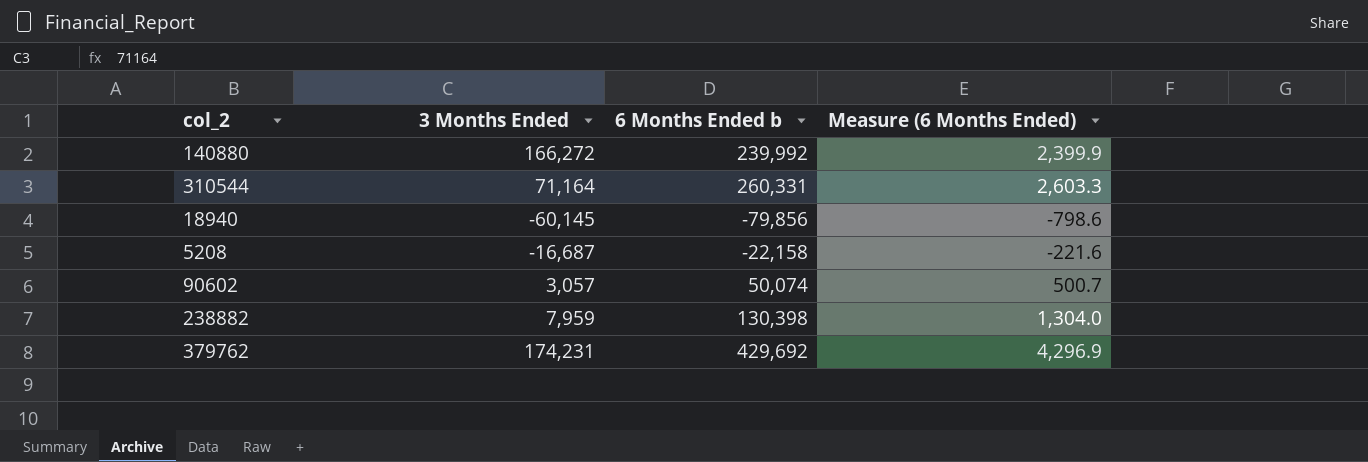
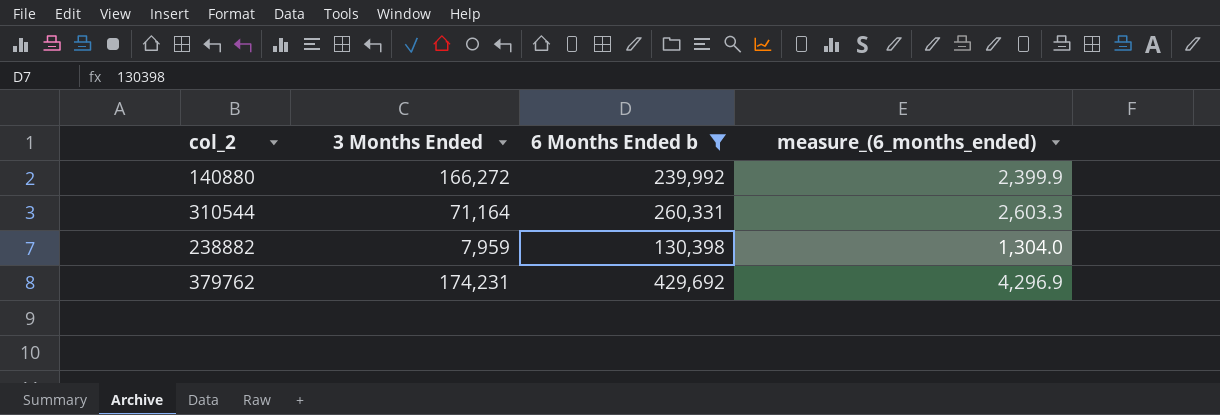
filter: none -> 6 Months Ended b >= 130,398
column name: Measure (6 Months Ended) -> measure_(6_months_ended)

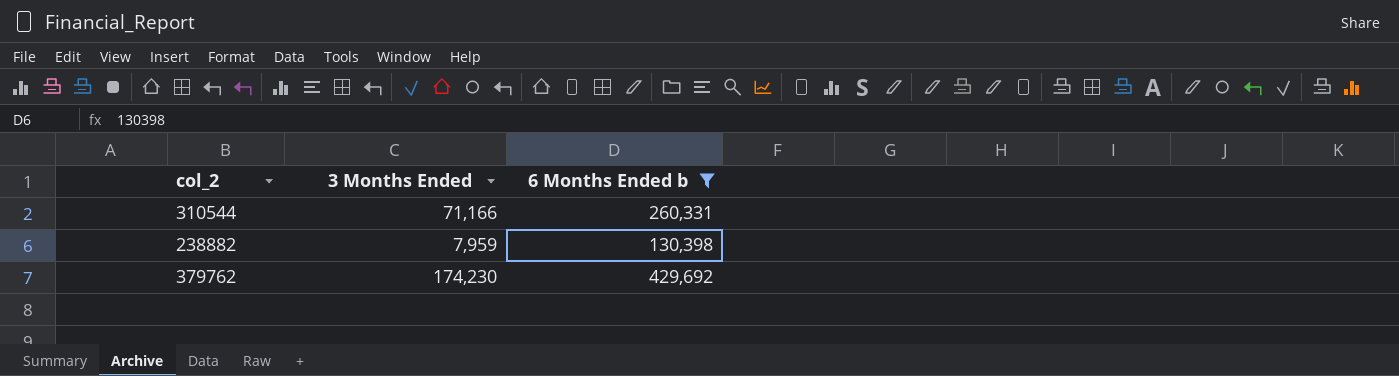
column measure_(6_months_ended) | formula: [6 Months Ended b] * 0.01 -> none
row 140880: 166,272 | 239,992 | 2,399.9 -> none
310544 | 3 Months Ended: 71,164 -> 71,166
379762 | 3 Months Ended: 174,231 -> 174,230

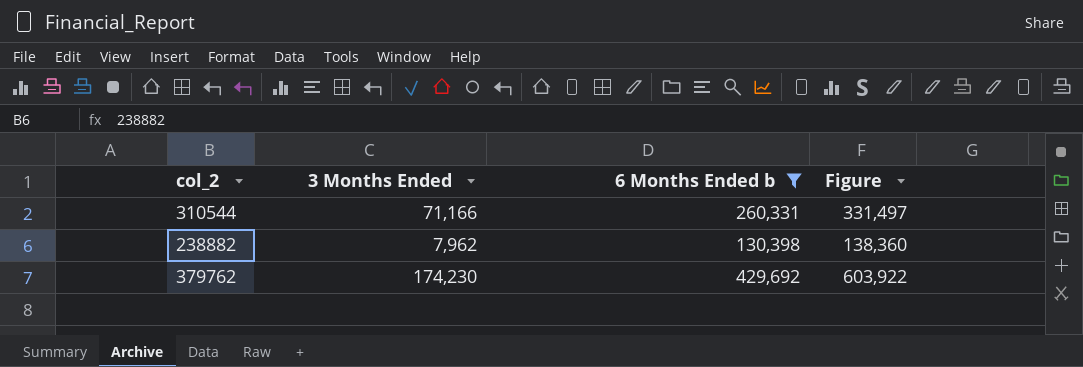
column Figure | formula: none -> [3 Months Ended] + [6 Months Ended b]
238882 | 3 Months Ended: 7,959 -> 7,962

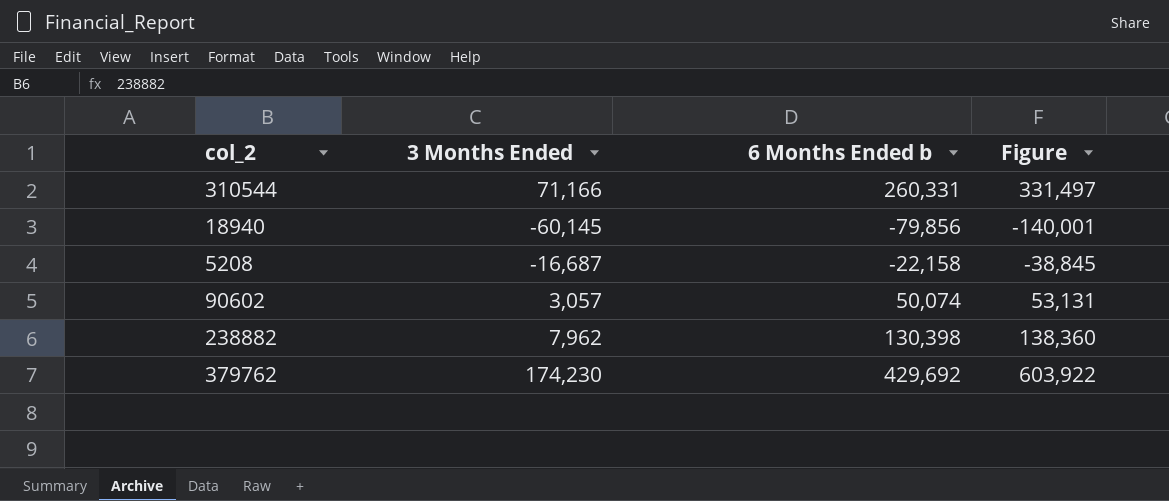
filter: 6 Months Ended b >= 130,398 -> none

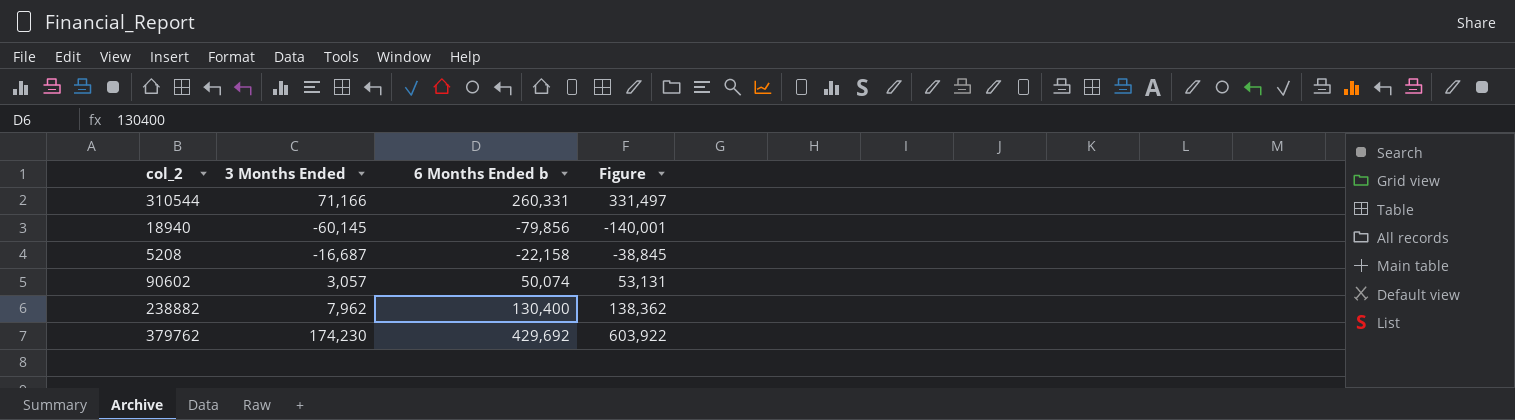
238882 | 6 Months Ended b: 130,398 -> 130,400
238882 | Figure: 138,360 -> 138,362

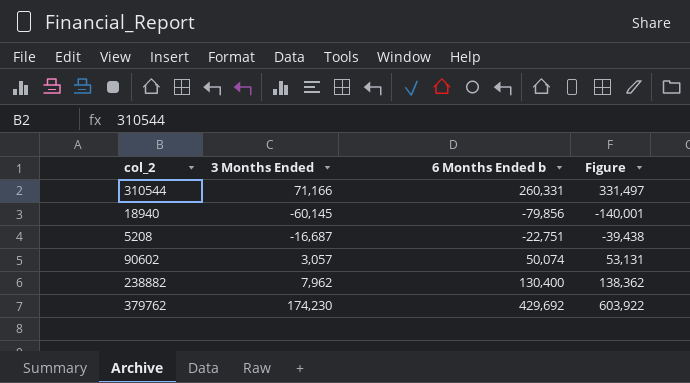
5208 | 6 Months Ended b: -22,158 -> -22,751
5208 | Figure: -38,845 -> -39,438

